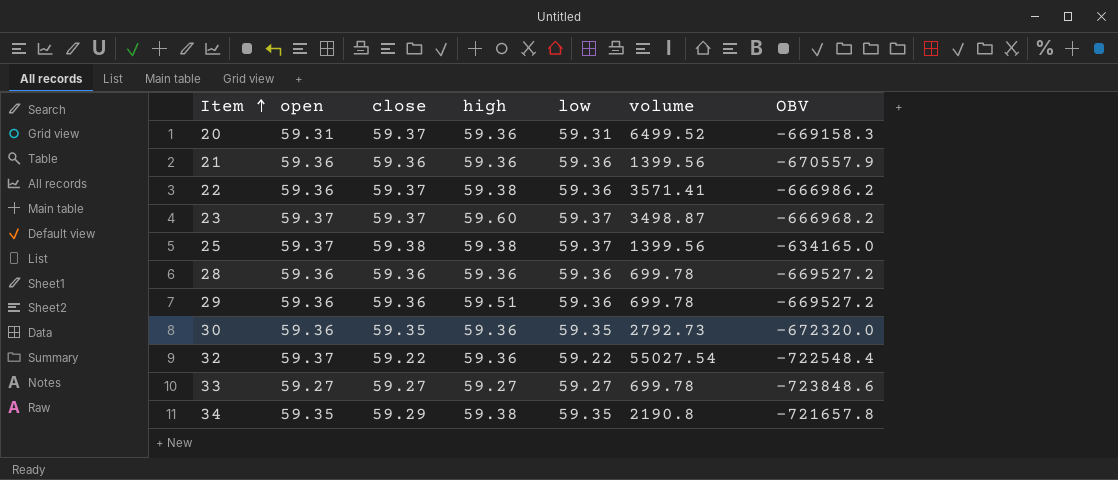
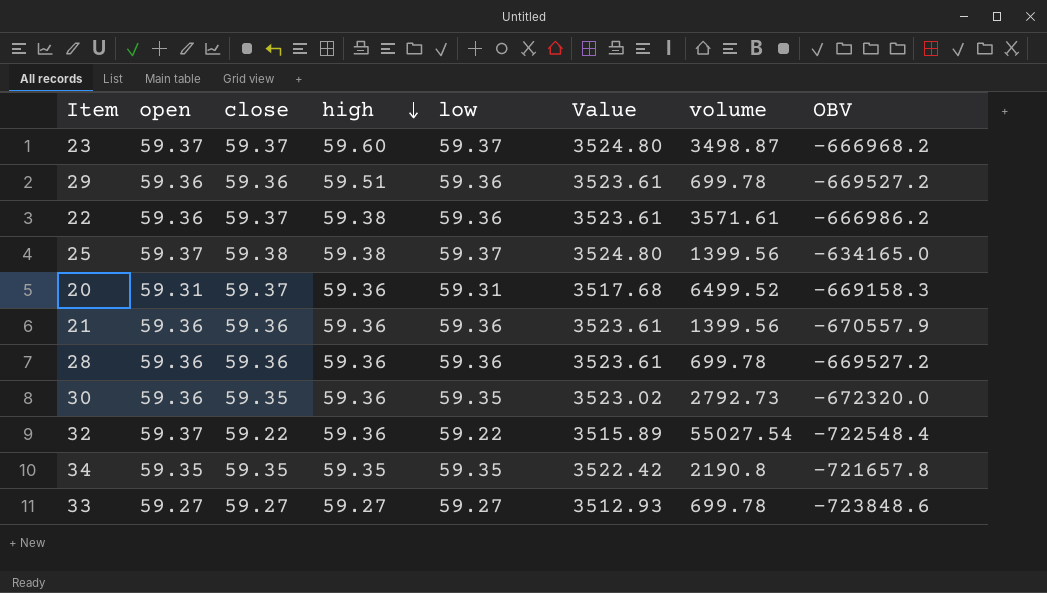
row order: Item ascending -> high descending
column Value | formula: none -> [open] * [low]
22 | volume: 3571.41 -> 3571.61
34 | close: 59.29 -> 59.35
34 | high: 59.38 -> 59.35

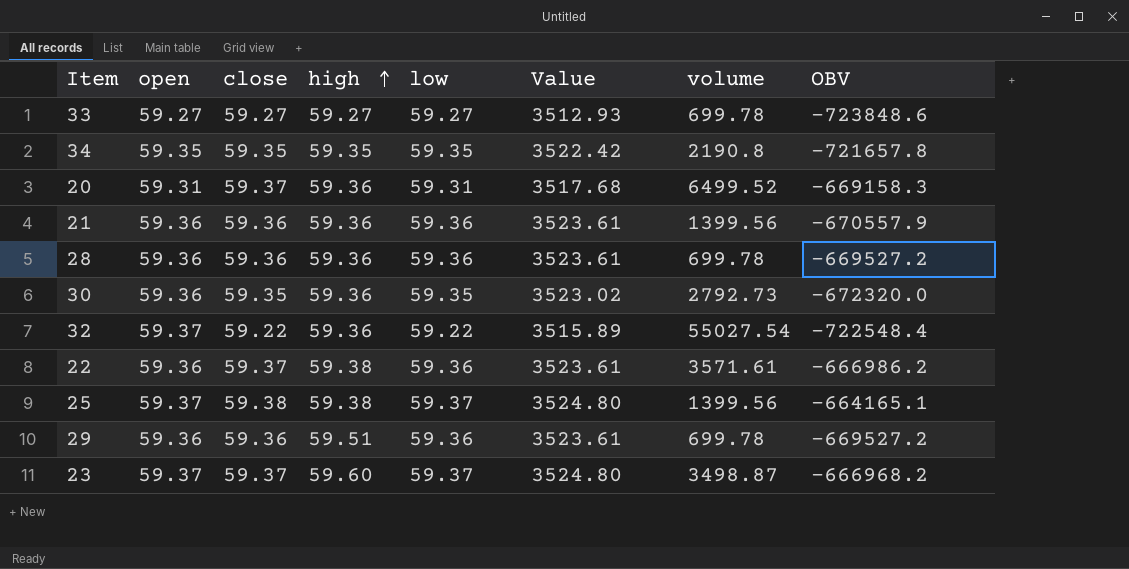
row order: high descending -> high ascending
25 | OBV: -634165.0 -> -664165.1

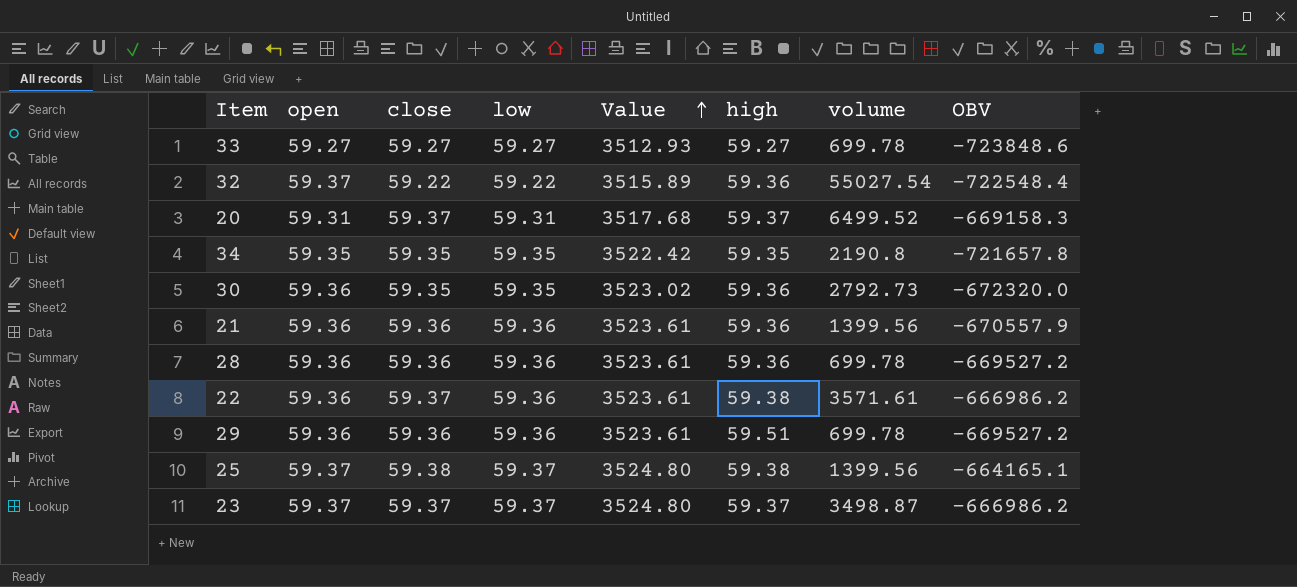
row order: high ascending -> Value ascending
column high | position: 4 -> 6
20 | high: 59.36 -> 59.37
23 | high: 59.60 -> 59.37
23 | OBV: -666968.2 -> -666986.2

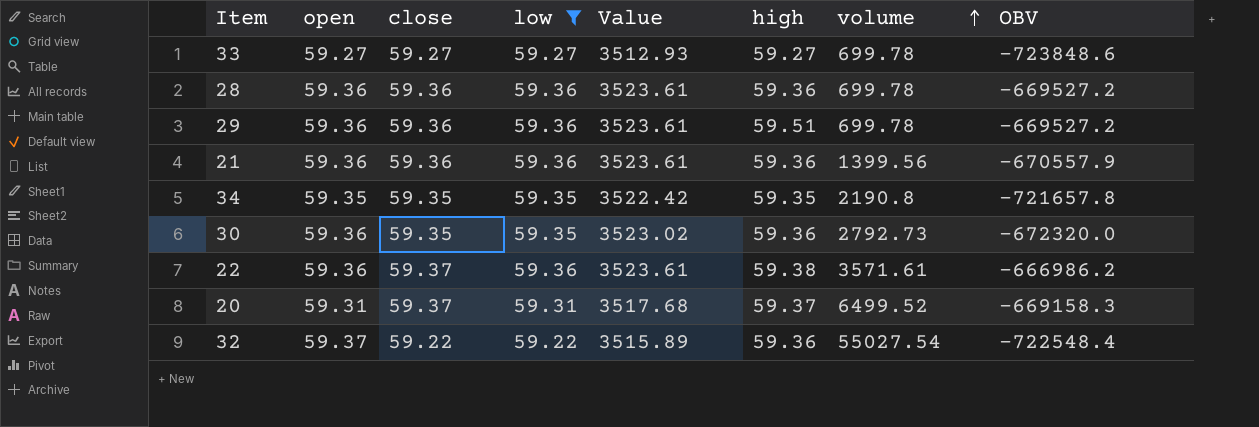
filter: none -> low != 59.37
row order: Value ascending -> volume ascending

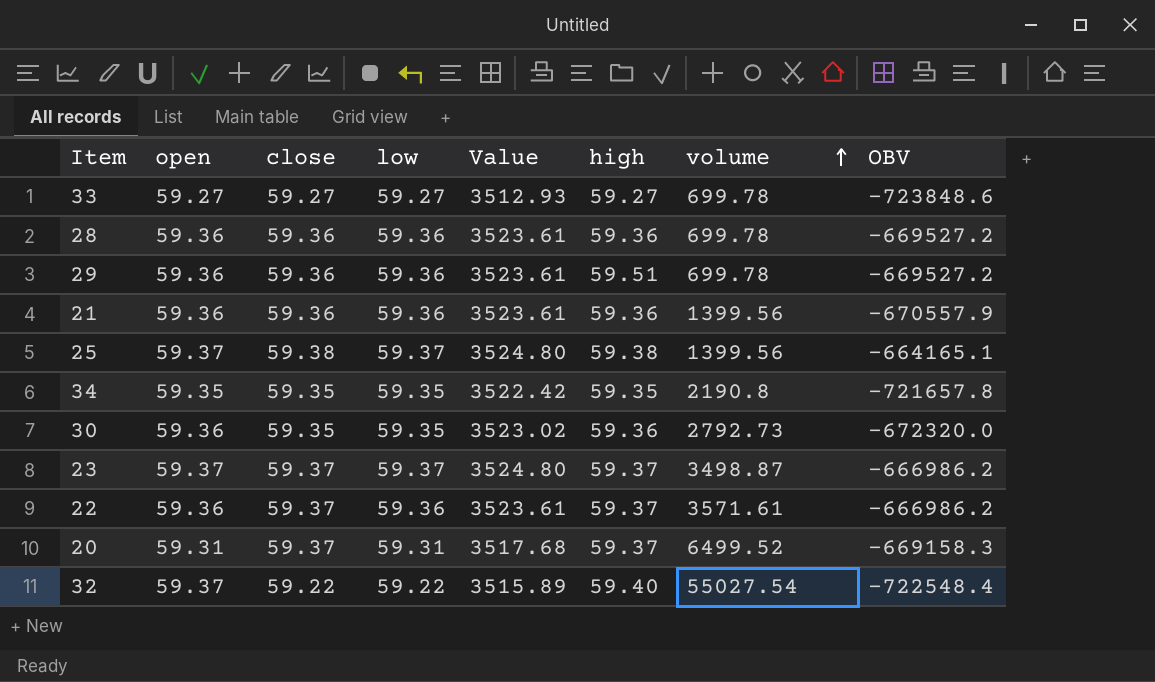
filter: low != 59.37 -> none
22 | high: 59.38 -> 59.37
32 | high: 59.36 -> 59.40

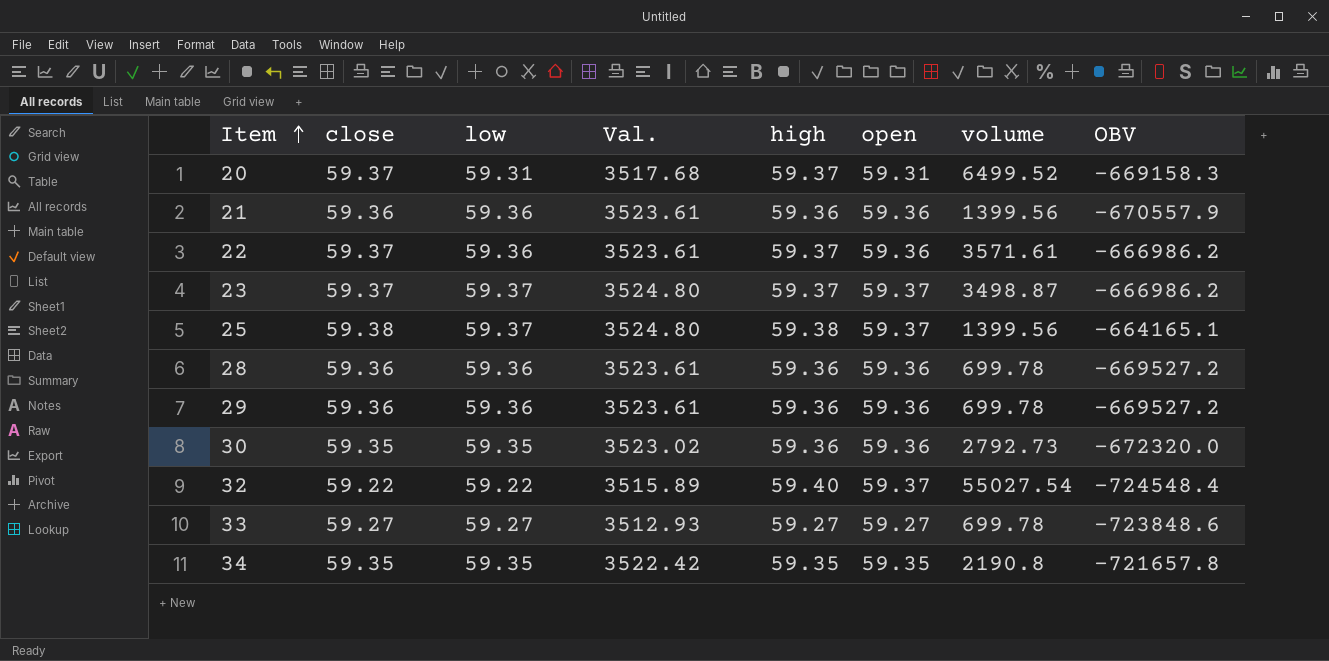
row order: volume ascending -> Item ascending
column name: Value -> Val.
column open | position: 2 -> 6
29 | high: 59.51 -> 59.36
32 | OBV: -722548.4 -> -724548.4

